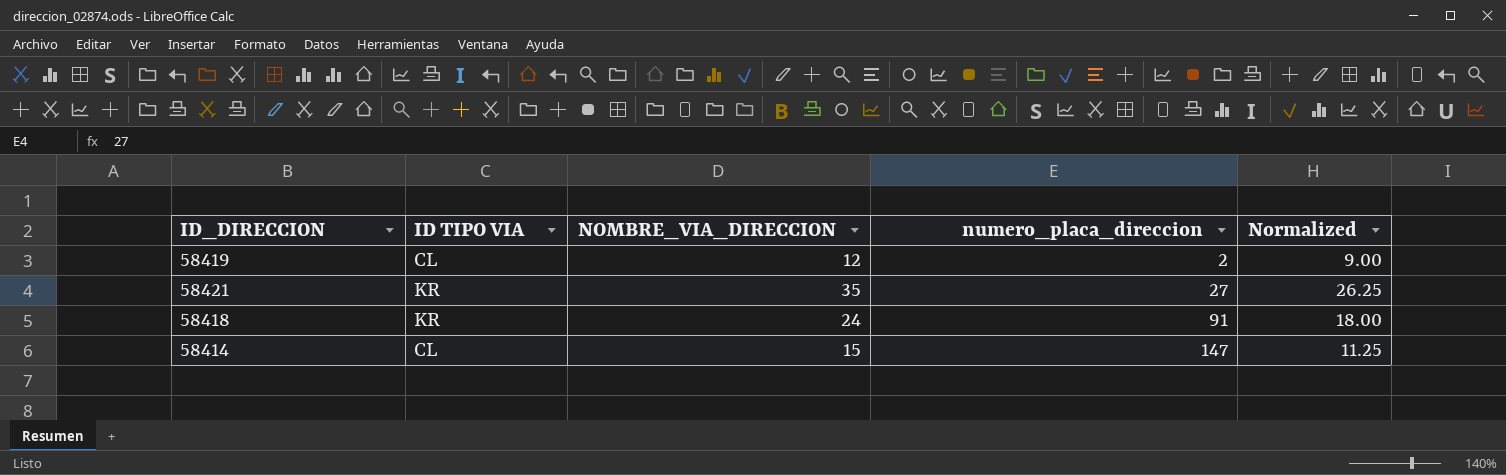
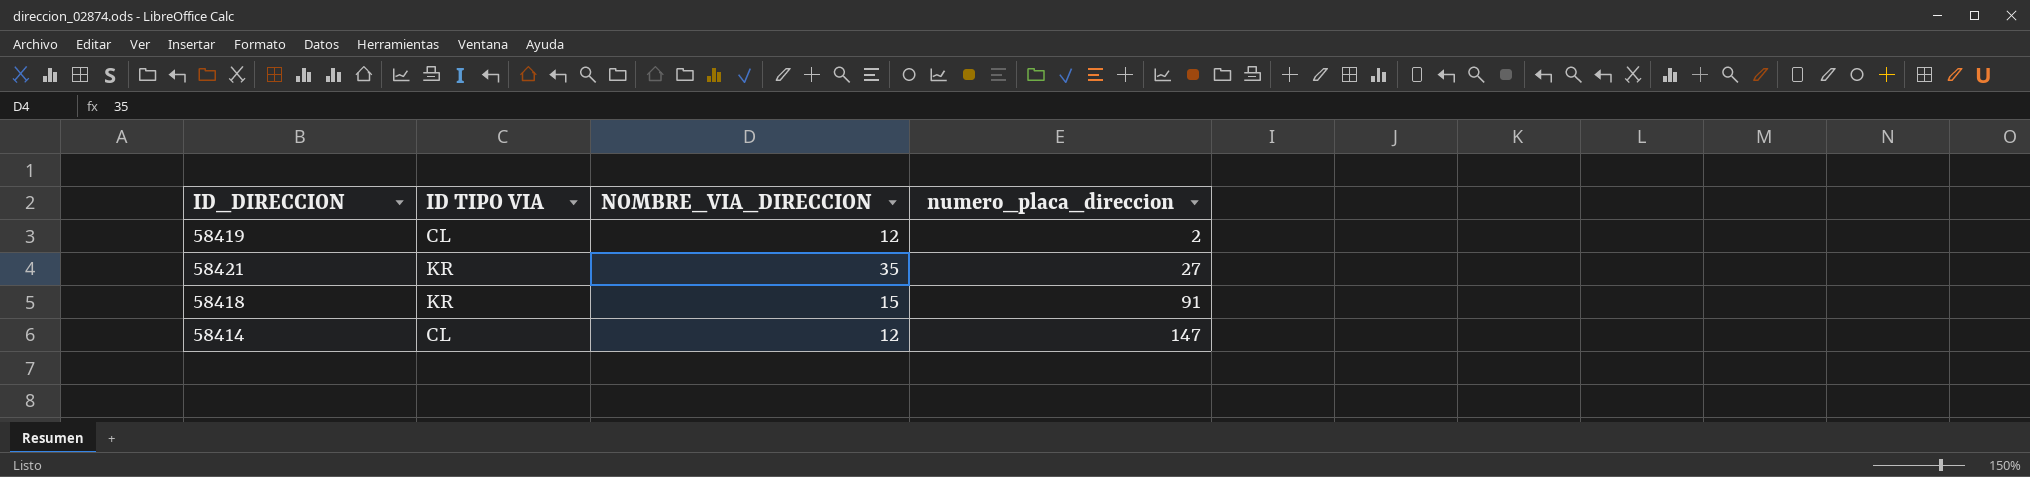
column Normalized | formula: [NOMBRE_VIA_DIRECCION] * 0.75 -> none
58418 | NOMBRE_VIA_DIRECCION: 24 -> 15
58414 | NOMBRE_VIA_DIRECCION: 15 -> 12

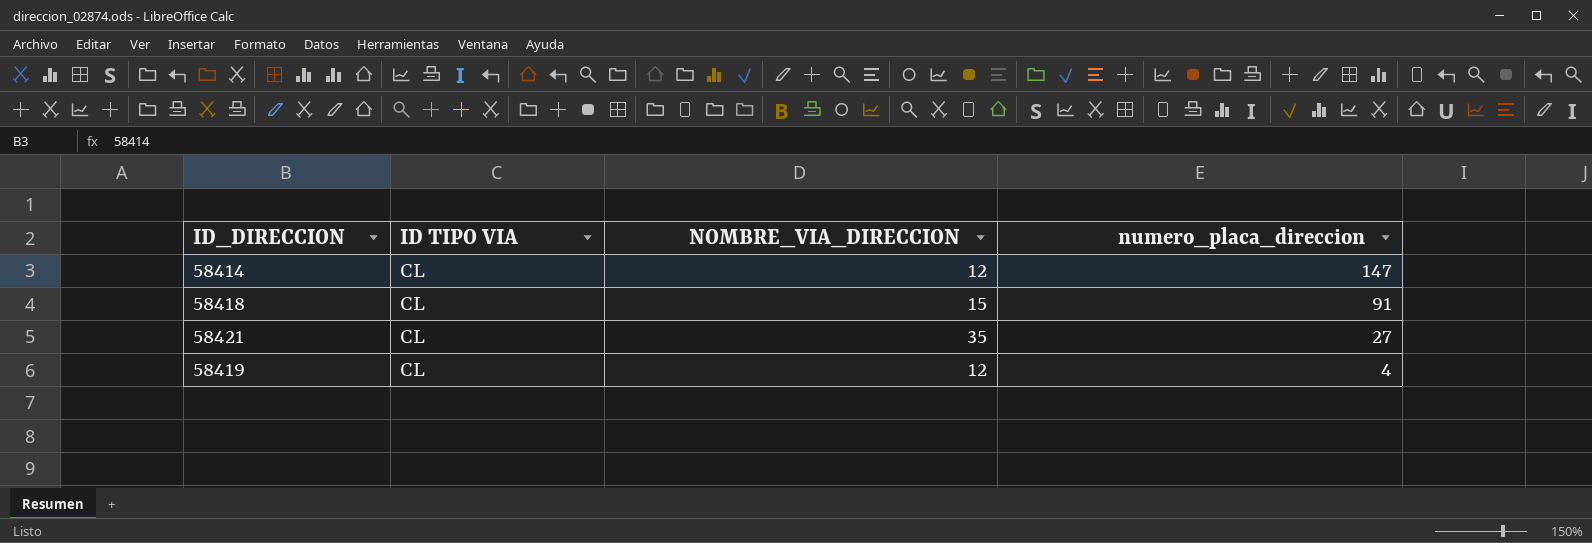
row order: numero_placa_direccion ascending -> numero_placa_direccion descending
58418 | ID TIPO VIA: KR -> CL
58421 | ID TIPO VIA: KR -> CL
58419 | numero_placa_direccion: 2 -> 4

